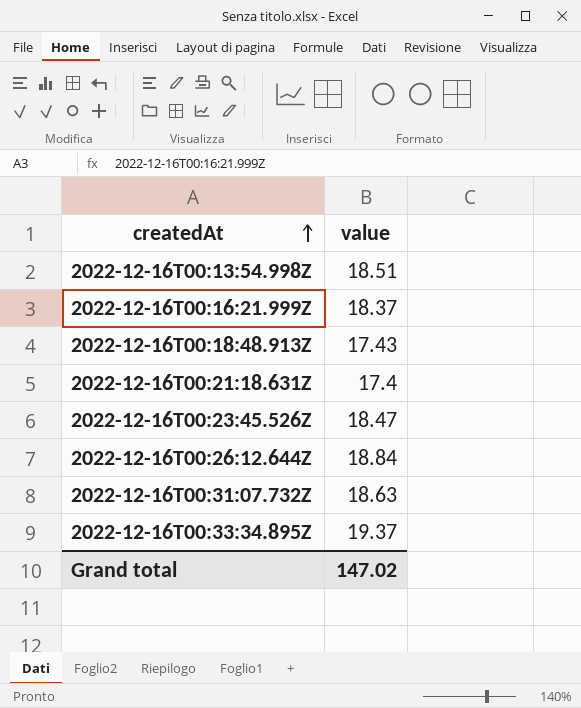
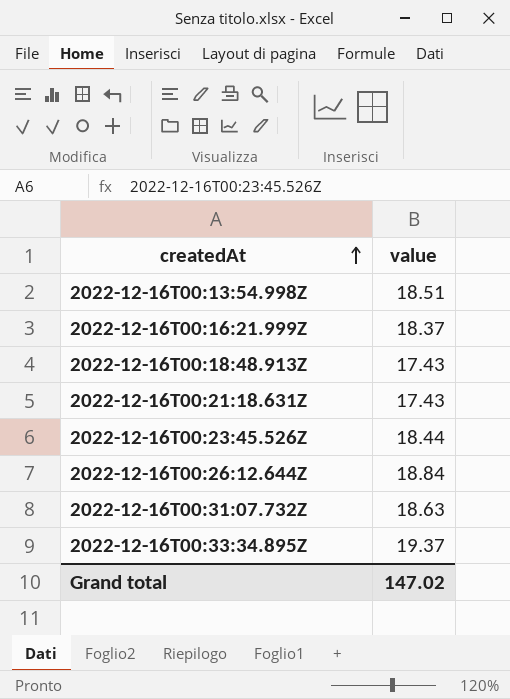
2022-12-16T00:21:18.631Z | value: 17.4 -> 17.43
2022-12-16T00:23:45.526Z | value: 18.47 -> 18.44

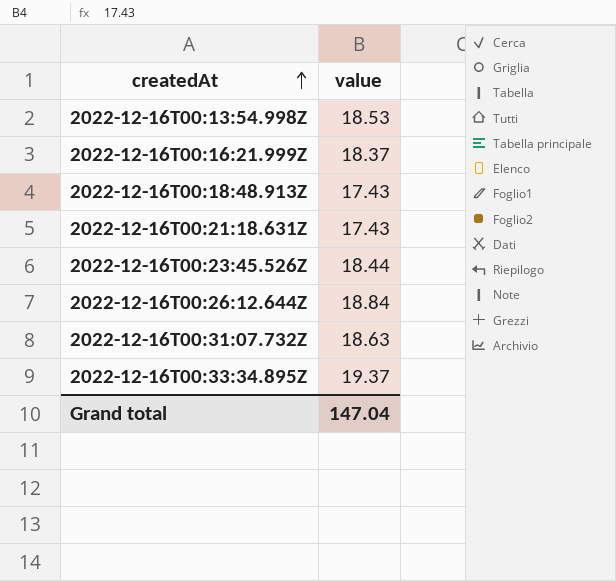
2022-12-16T00:13:54.998Z | value: 18.51 -> 18.53
Grand total | value: 147.02 -> 147.04

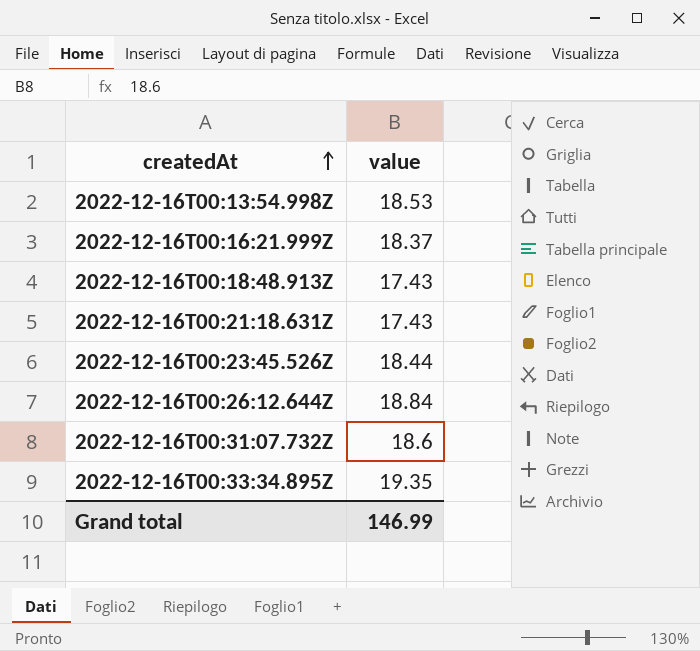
2022-12-16T00:31:07.732Z | value: 18.63 -> 18.6
2022-12-16T00:33:34.895Z | value: 19.37 -> 19.35
Grand total | value: 147.04 -> 146.99

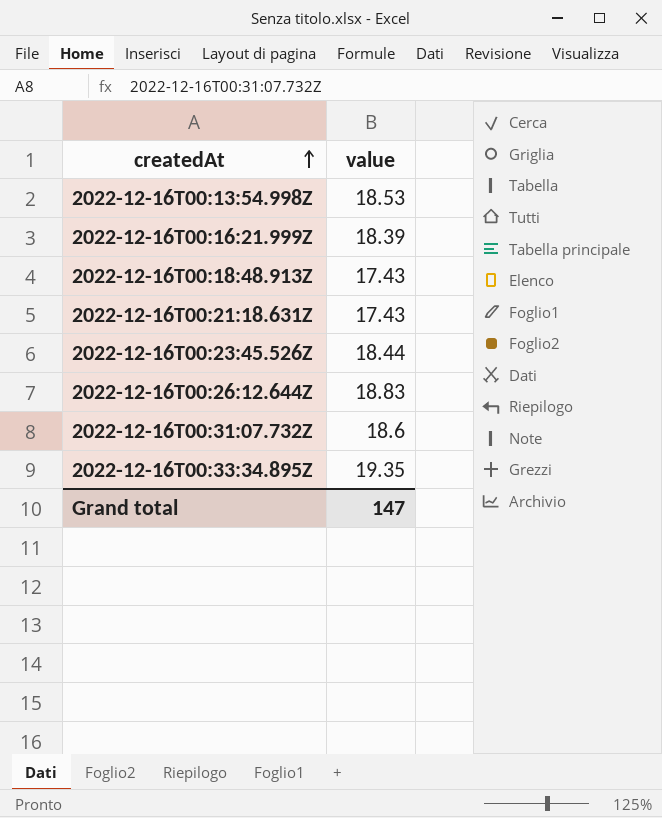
2022-12-16T00:16:21.999Z | value: 18.37 -> 18.39
2022-12-16T00:26:12.644Z | value: 18.84 -> 18.83
Grand total | value: 146.99 -> 147

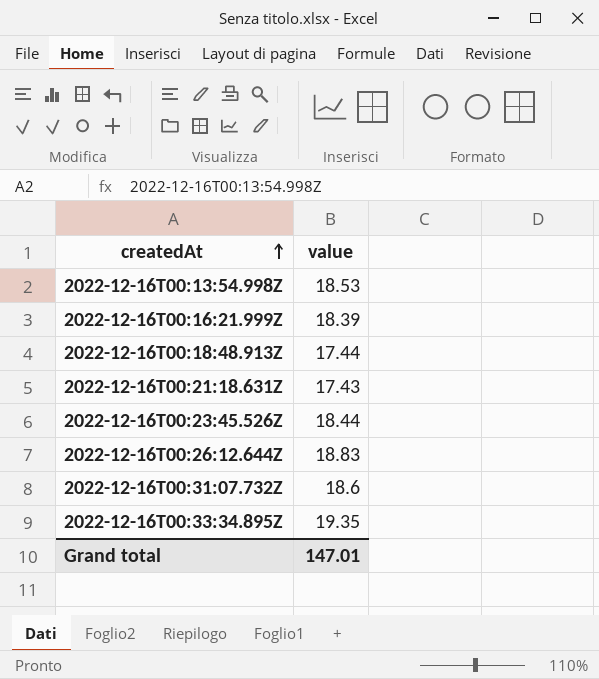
2022-12-16T00:18:48.913Z | value: 17.43 -> 17.44
Grand total | value: 147 -> 147.01

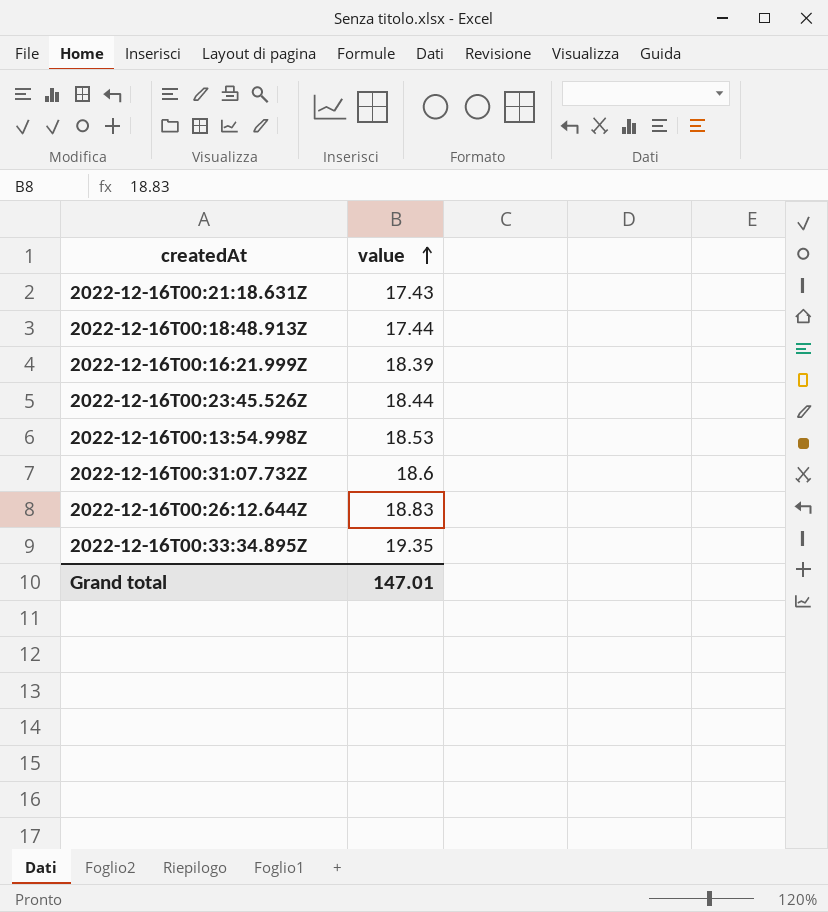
row order: createdAt ascending -> value ascending

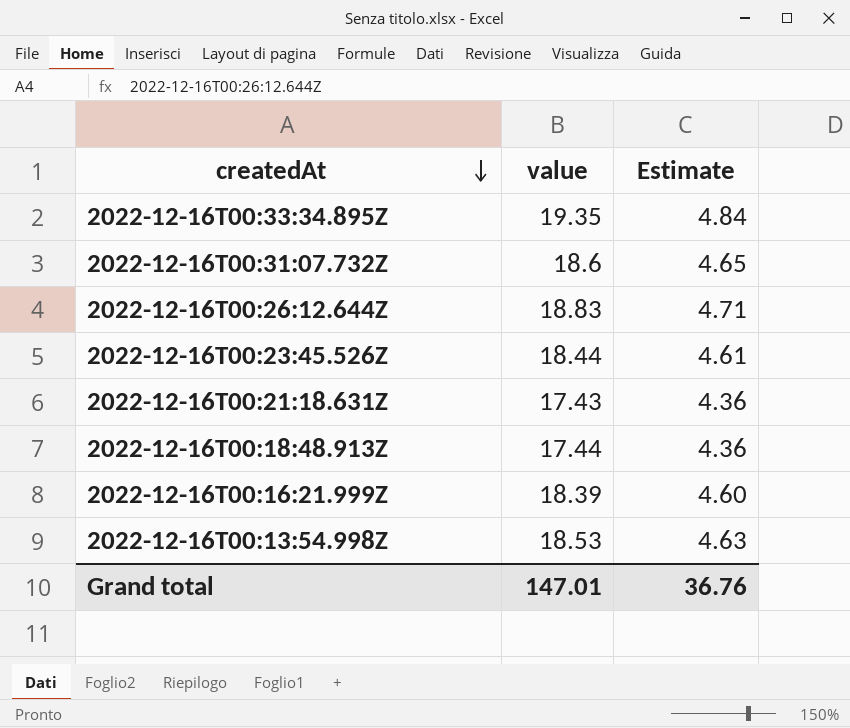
row order: value ascending -> createdAt descending
column Estimate | formula: none -> [value] * 0.25

